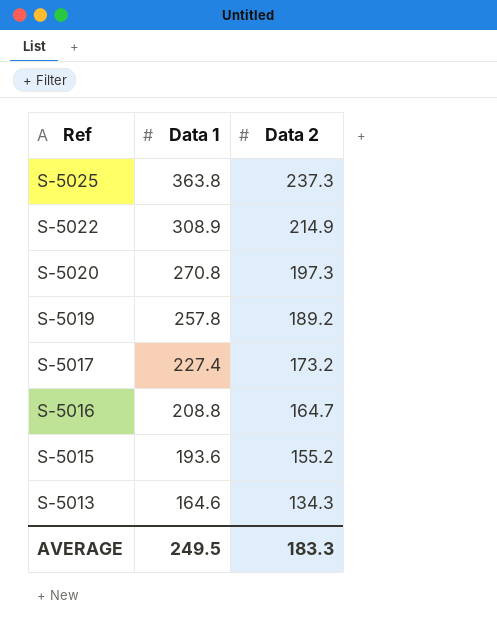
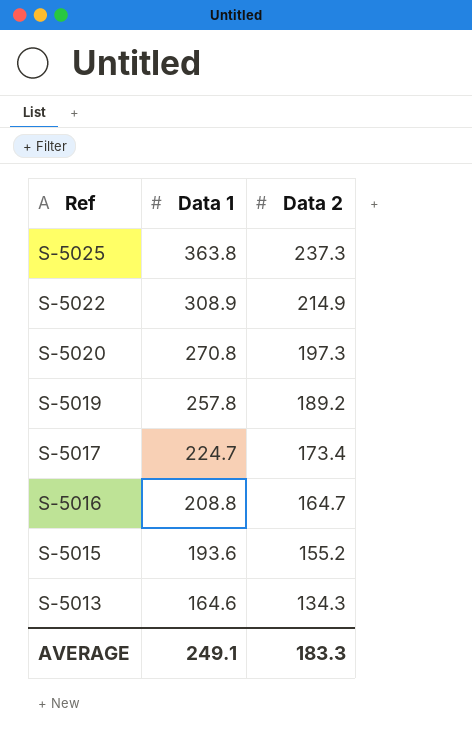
S-5017 | Data 1: 227.4 -> 224.7
S-5017 | Data 2: 173.2 -> 173.4
AVERAGE | Data 1: 249.5 -> 249.1

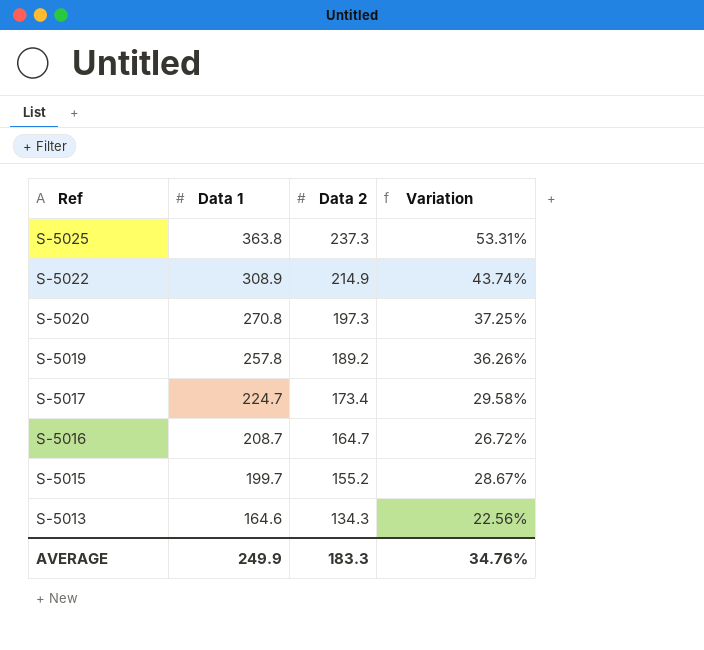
column Variation | formula: none -> ([Data 1] - [Data 2]) / [Data 2]
S-5016 | Data 1: 208.8 -> 208.7
S-5015 | Data 1: 193.6 -> 199.7
AVERAGE | Data 1: 249.1 -> 249.9

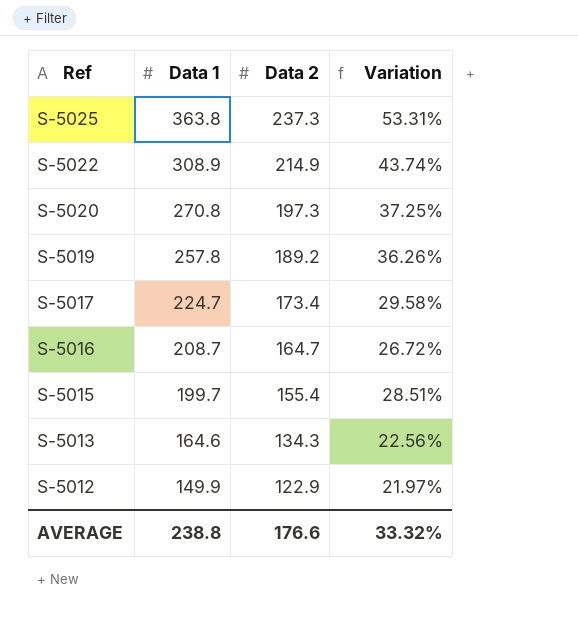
S-5015 | Data 2: 155.2 -> 155.4
S-5015 | Variation: 28.67% -> 28.51%
row S-5012: none -> 149.9 | 122.9 | 21.97%
AVERAGE | Data 1: 249.9 -> 238.8
AVERAGE | Data 2: 183.3 -> 176.6
AVERAGE | Variation: 34.76% -> 33.32%

